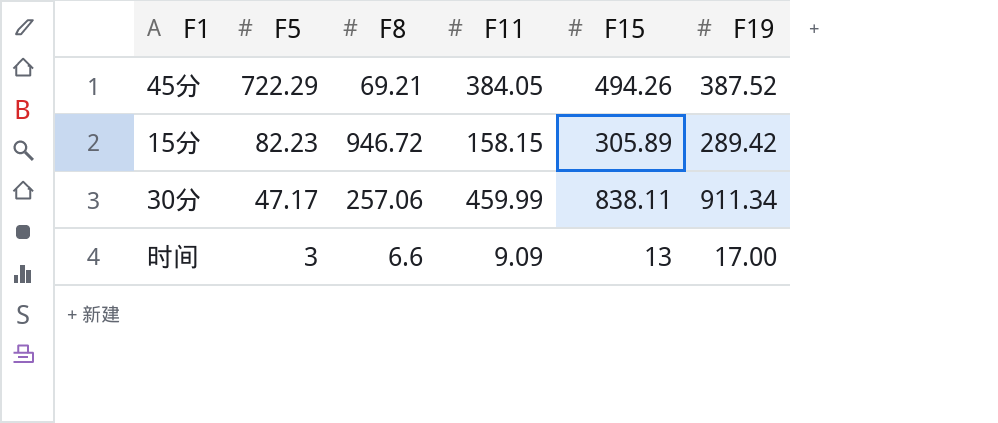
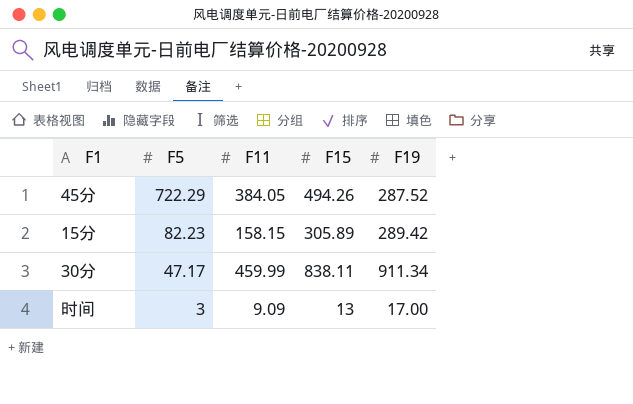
column F8 | position: 3 -> none
45分 | F19: 387.52 -> 287.52

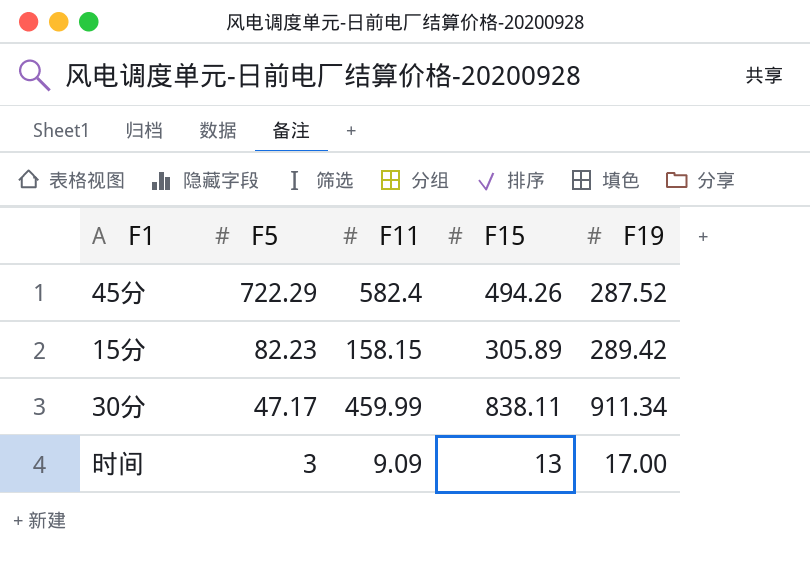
45分 | F11: 384.05 -> 582.4

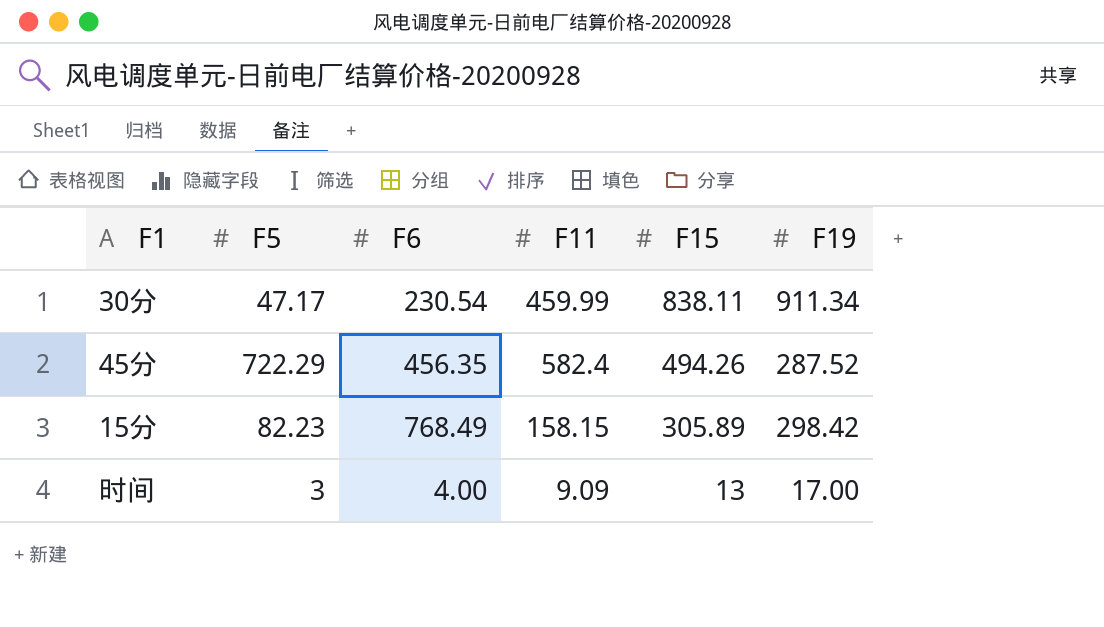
row order: F5 descending -> F15 descending
column F6 | position: none -> 3
15分 | F19: 289.42 -> 298.42

